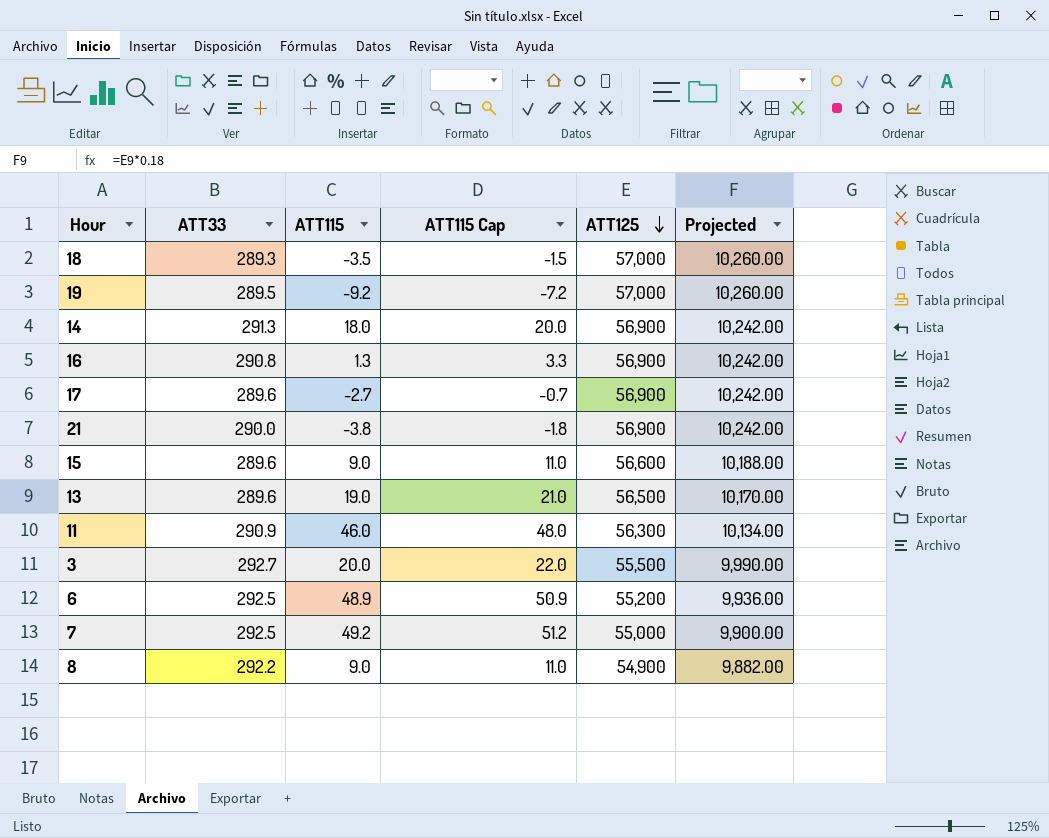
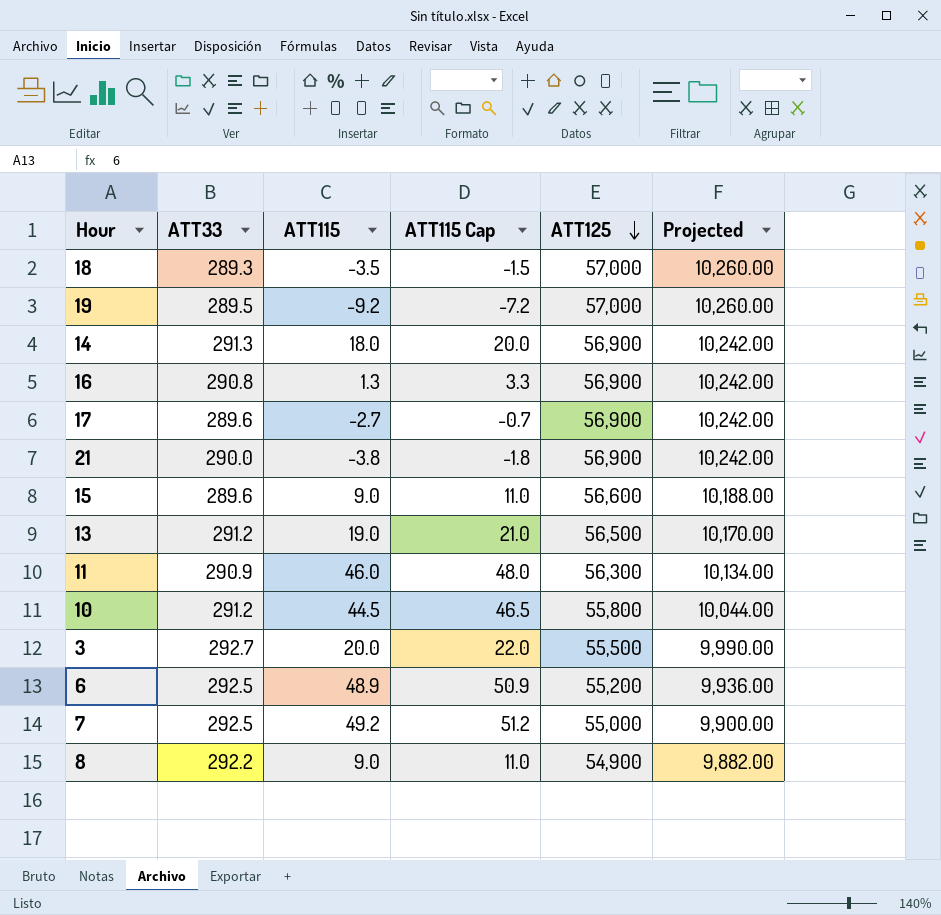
13 | ATT33: 289.6 -> 291.2
row 10: none -> 291.2 | 44.5 | 46.5 | 55,800 | 10,044.00

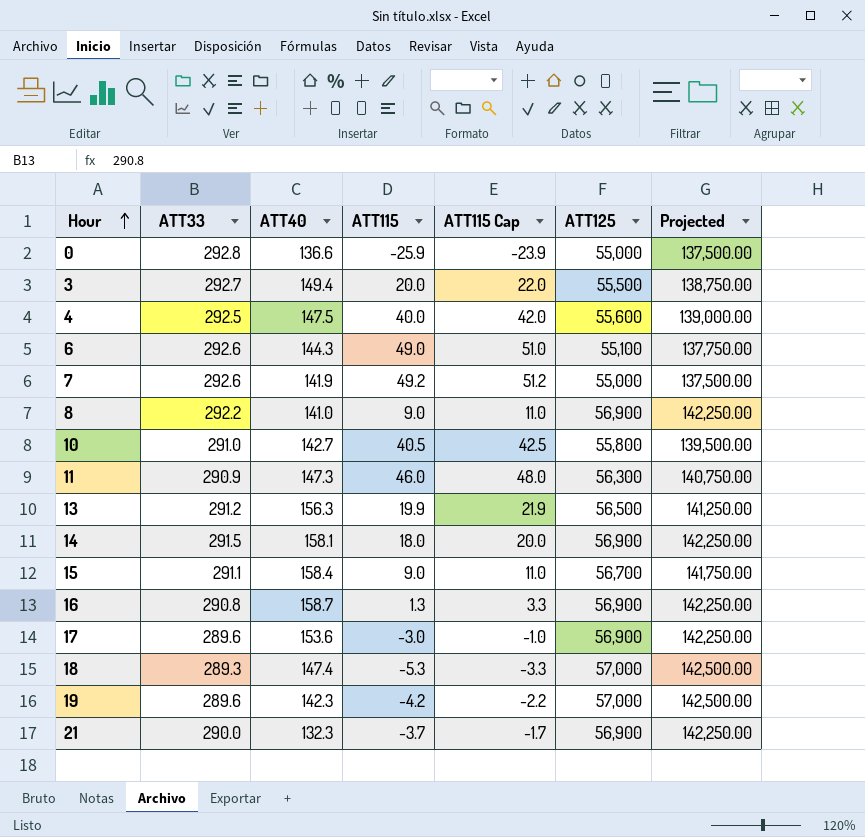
row order: ATT125 descending -> Hour ascending
column ATT40 | position: none -> 3
column Projected | formula: [ATT125] * 0.18 -> [ATT125] * 2.5
row 0: none -> 292.8 | 136.6 | -25.9 | -23.9 | 55,000 | 137,500.00
row 4: none -> 292.5 | 147.5 | 40.0 | 42.0 | 55,600 | 139,000.00
6 | ATT33: 292.5 -> 292.6
6 | ATT115: 48.9 -> 49.0
6 | ATT115 Cap: 50.9 -> 51.0
6 | ATT125: 55,200 -> 55,100
7 | ATT33: 292.5 -> 292.6
8 | ATT125: 54,900 -> 56,900
10 | ATT33: 291.2 -> 291.0
10 | ATT115: 44.5 -> 40.5
10 | ATT115 Cap: 46.5 -> 42.5
13 | ATT115: 19.0 -> 19.9
13 | ATT115 Cap: 21.0 -> 21.9
14 | ATT33: 291.3 -> 291.5
15 | ATT33: 289.6 -> 291.1
15 | ATT125: 56,600 -> 56,700
17 | ATT115: -2.7 -> -3.0
17 | ATT115 Cap: -0.7 -> -1.0
18 | ATT115: -3.5 -> -5.3
18 | ATT115 Cap: -1.5 -> -3.3
19 | ATT33: 289.5 -> 289.6
19 | ATT115: -9.2 -> -4.2
19 | ATT115 Cap: -7.2 -> -2.2
21 | ATT115: -3.8 -> -3.7
21 | ATT115 Cap: -1.8 -> -1.7

